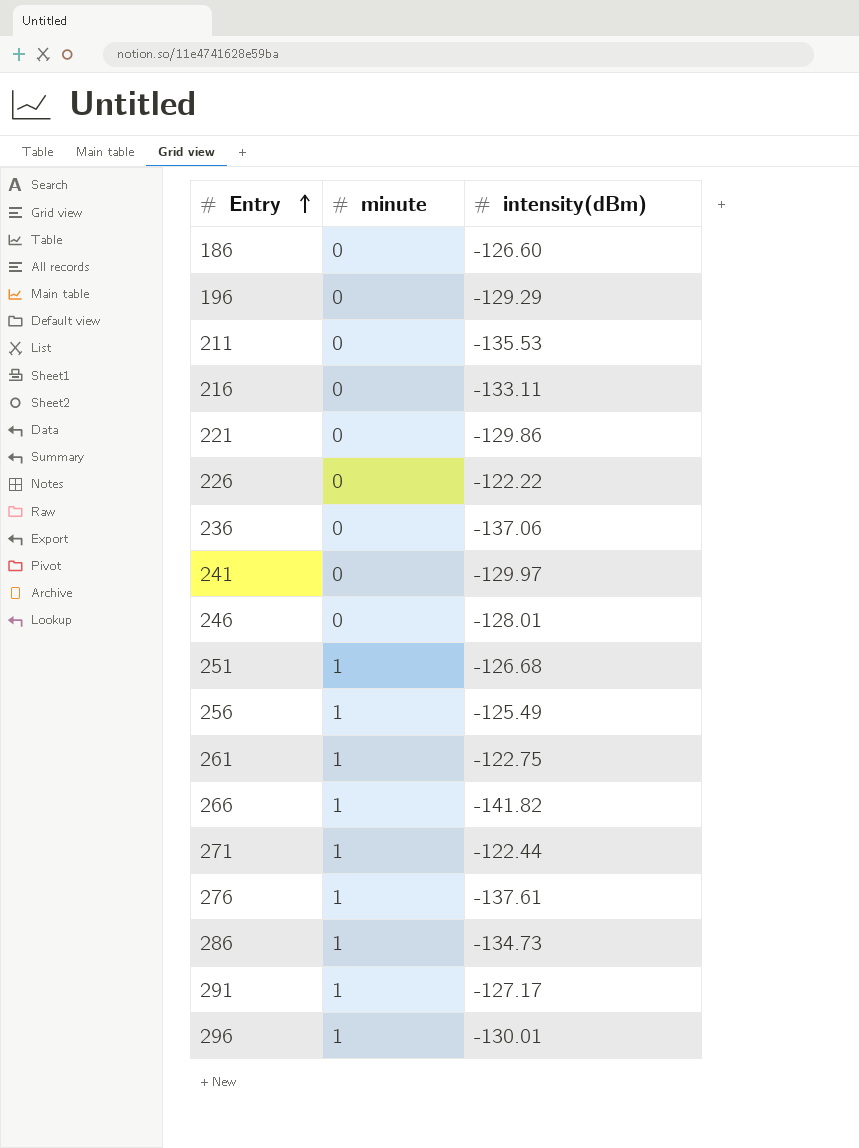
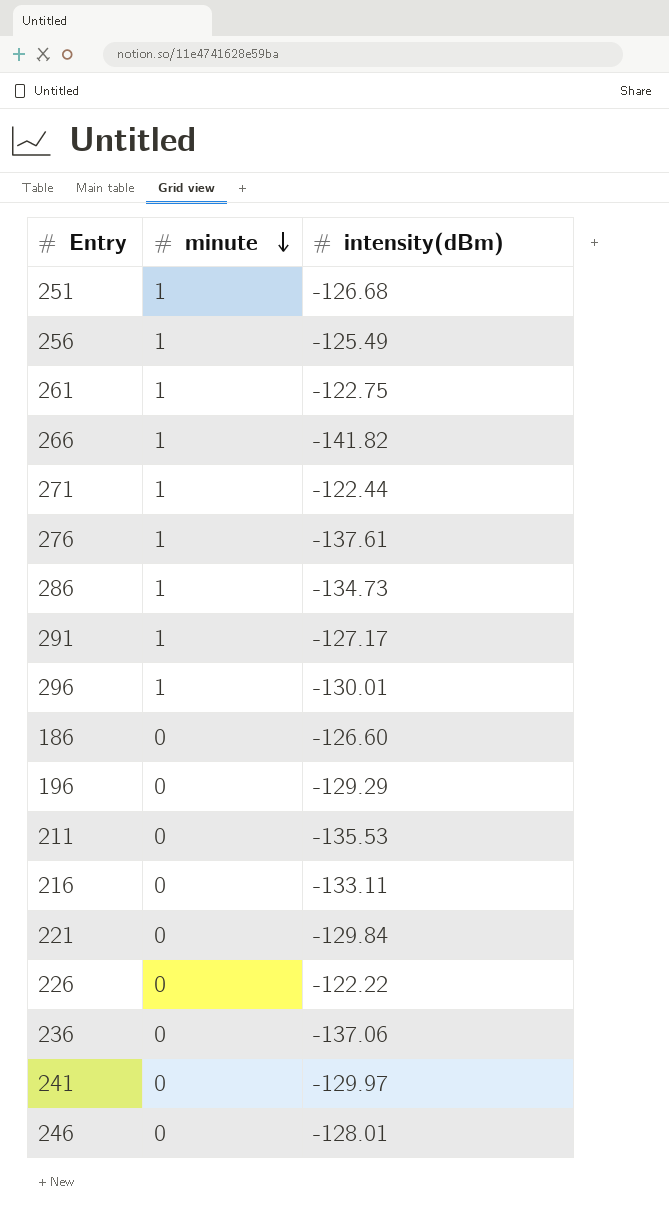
row order: Entry ascending -> minute descending
221 | intensity(dBm): -129.86 -> -129.84

